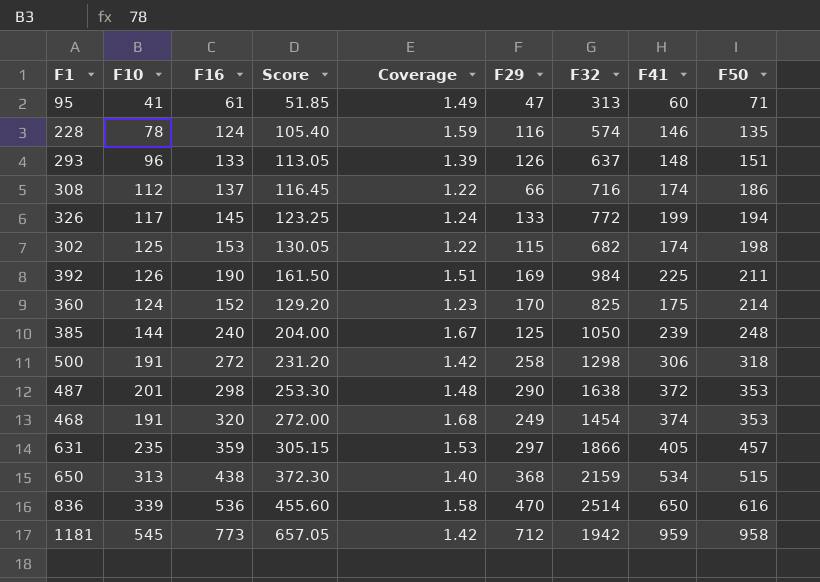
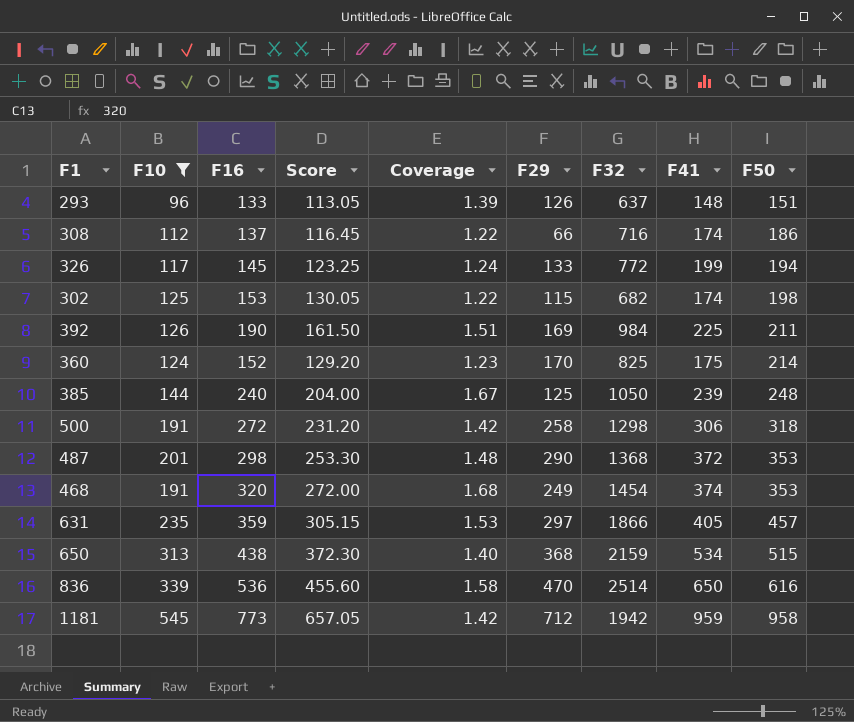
filter: none -> F10 >= 96
487 | F32: 1638 -> 1368

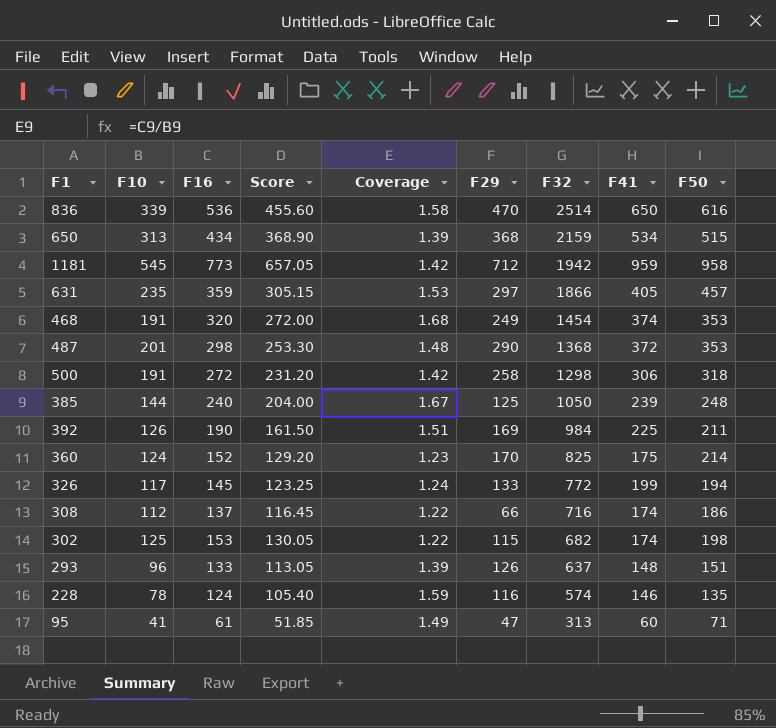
filter: F10 >= 96 -> none
row order: F50 ascending -> F32 descending
650 | F16: 438 -> 434
650 | Score: 372.30 -> 368.90
650 | Coverage: 1.40 -> 1.39

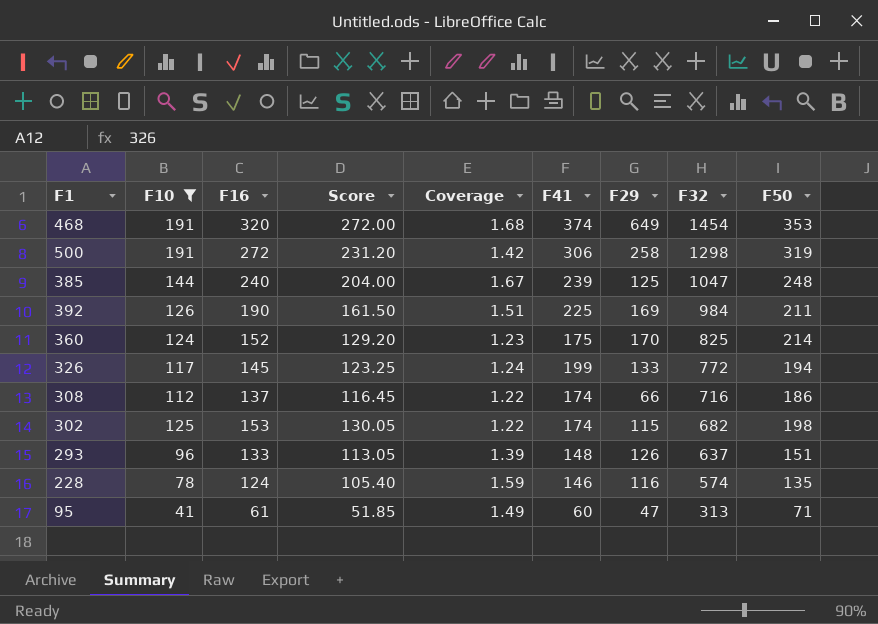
filter: none -> F10 <= 191
column F41 | position: 8 -> 6
468 | F29: 249 -> 649
500 | F50: 318 -> 319
385 | F32: 1050 -> 1047

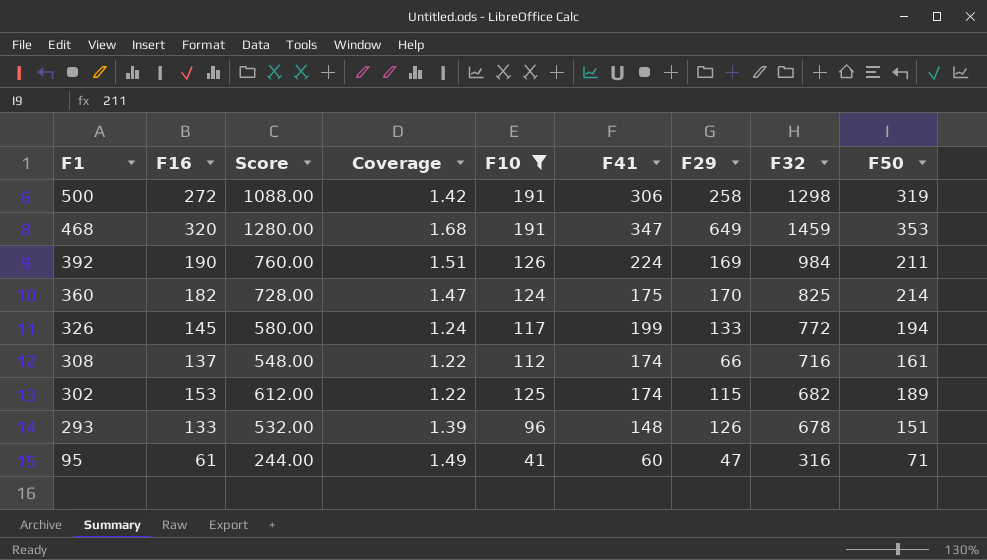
row order: F32 descending -> F1 descending
column Score | formula: [F16] * 0.85 -> [F16] * 4
column F10 | position: 2 -> 5
row 385: 144 | 240 | 204.00 | 1.67 | 239 | 125 | 1047 | 248 -> none
row 228: 78 | 124 | 105.40 | 1.59 | 146 | 116 | 574 | 135 -> none
468 | F41: 374 -> 347
468 | F32: 1454 -> 1459
392 | F41: 225 -> 224
360 | F16: 152 -> 182
360 | Coverage: 1.23 -> 1.47
308 | F50: 186 -> 161
302 | F50: 198 -> 189
293 | F32: 637 -> 678
95 | F32: 313 -> 316

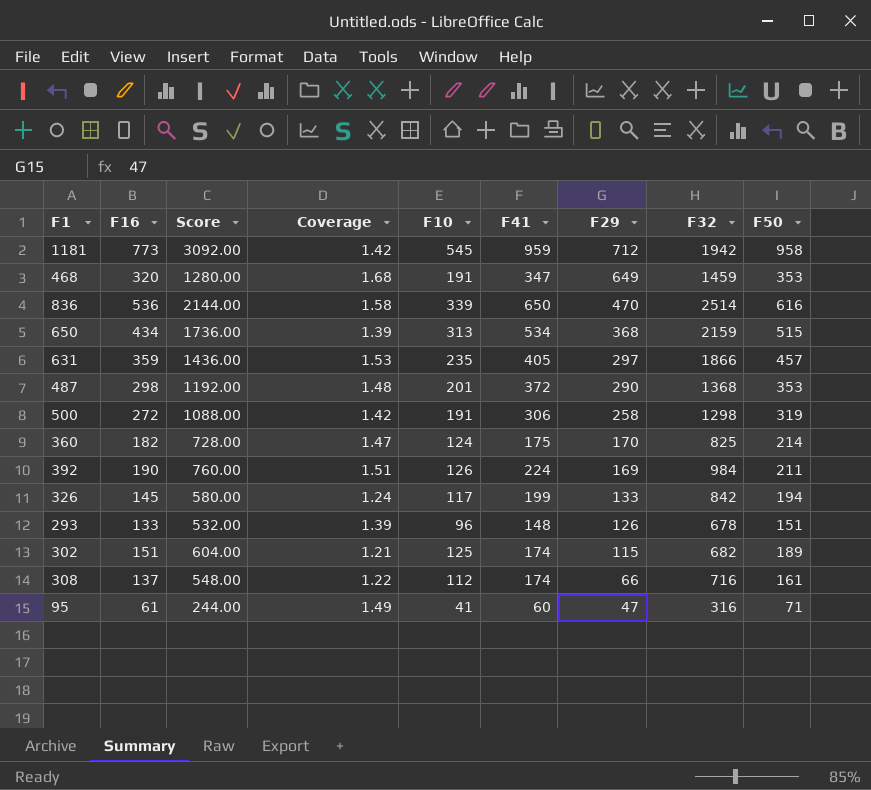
filter: F10 <= 191 -> none
row order: F1 descending -> F29 descending
326 | F32: 772 -> 842
302 | F16: 153 -> 151
302 | Score: 612.00 -> 604.00
302 | Coverage: 1.22 -> 1.21

